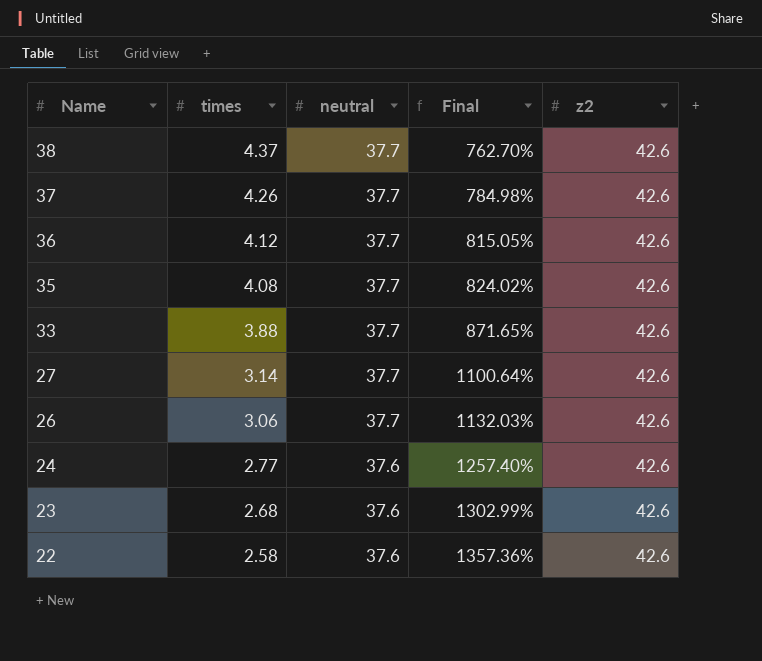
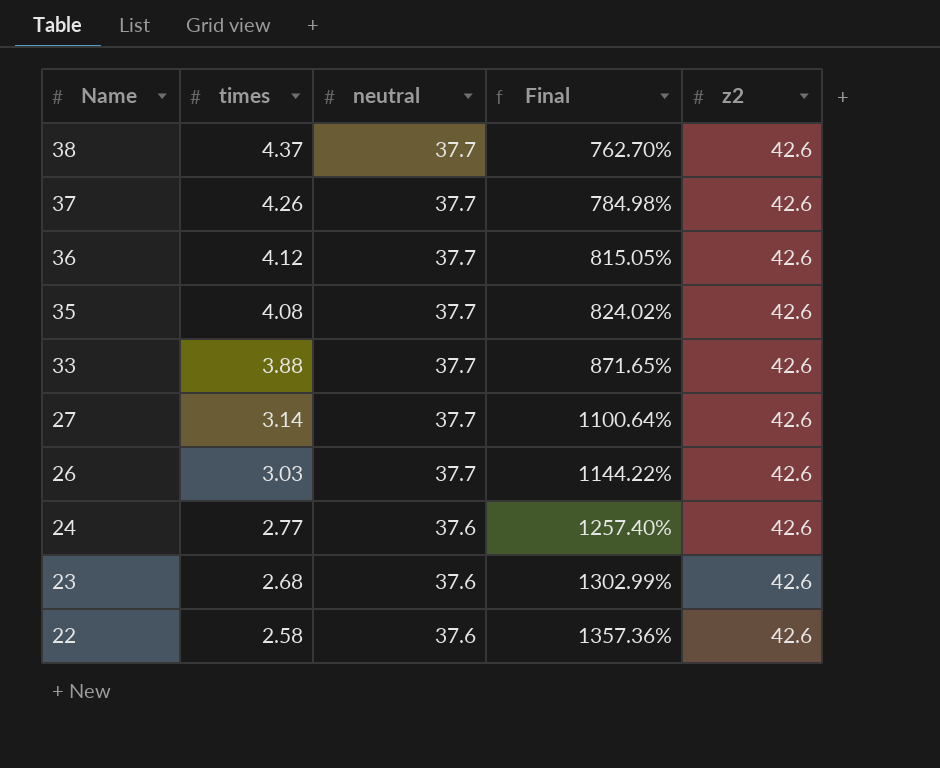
26 | times: 3.06 -> 3.03
26 | Final: 1132.03% -> 1144.22%

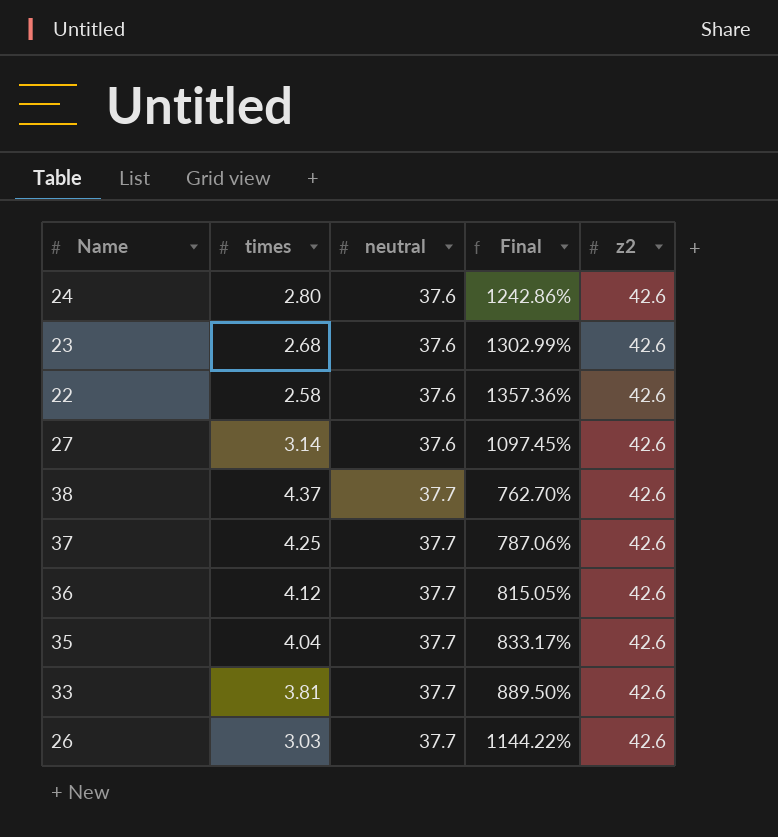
row order: Name descending -> neutral ascending
24 | times: 2.77 -> 2.80
24 | Final: 1257.40% -> 1242.86%
27 | neutral: 37.7 -> 37.6
27 | Final: 1100.64% -> 1097.45%
37 | times: 4.26 -> 4.25
37 | Final: 784.98% -> 787.06%
35 | times: 4.08 -> 4.04
35 | Final: 824.02% -> 833.17%
33 | times: 3.88 -> 3.81
33 | Final: 871.65% -> 889.50%

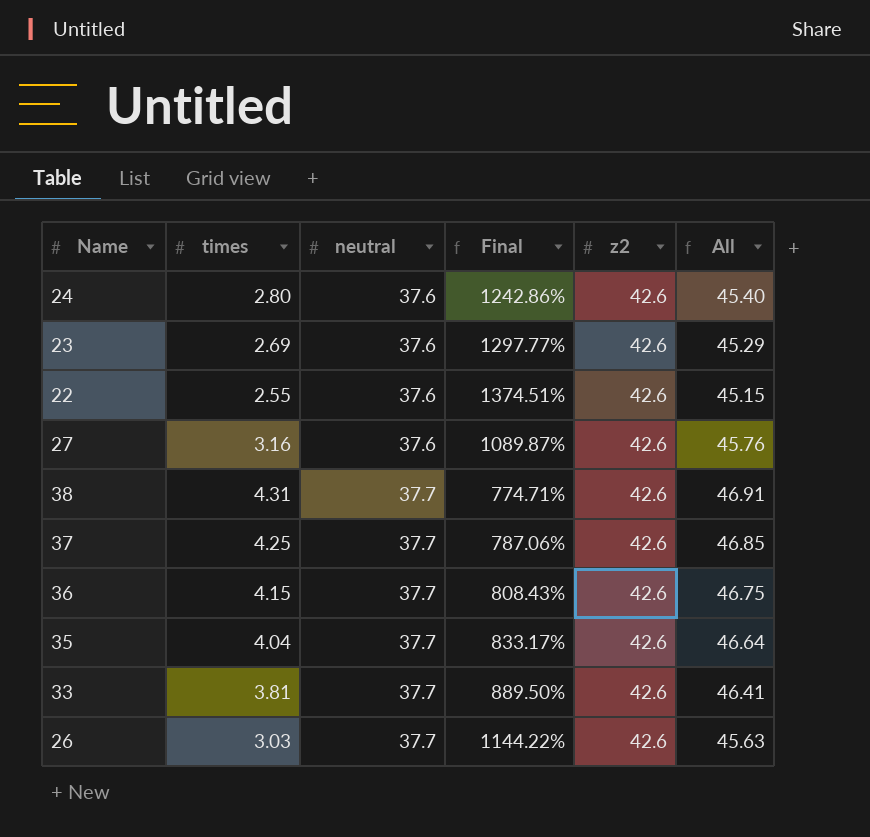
column All | formula: none -> [times] + [z2]
23 | times: 2.68 -> 2.69
23 | Final: 1302.99% -> 1297.77%
22 | times: 2.58 -> 2.55
22 | Final: 1357.36% -> 1374.51%
27 | times: 3.14 -> 3.16
27 | Final: 1097.45% -> 1089.87%
38 | times: 4.37 -> 4.31
38 | Final: 762.70% -> 774.71%
36 | times: 4.12 -> 4.15
36 | Final: 815.05% -> 808.43%

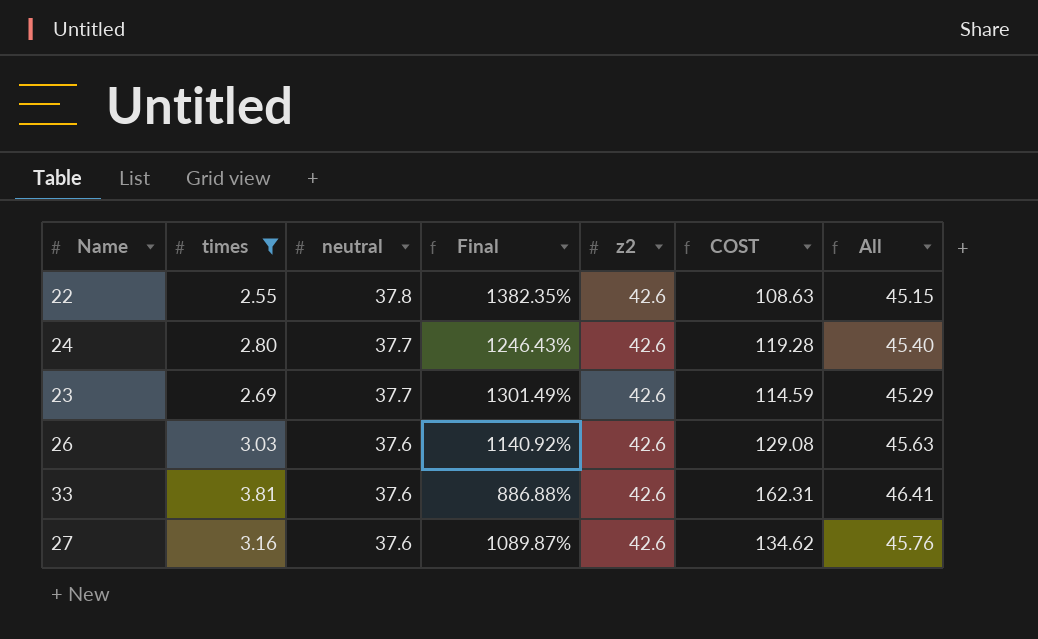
filter: none -> times <= 3.81
row order: neutral ascending -> neutral descending
column COST | formula: none -> [times] * [z2]
22 | neutral: 37.6 -> 37.8
22 | Final: 1374.51% -> 1382.35%
24 | neutral: 37.6 -> 37.7
24 | Final: 1242.86% -> 1246.43%
23 | neutral: 37.6 -> 37.7
23 | Final: 1297.77% -> 1301.49%
26 | neutral: 37.7 -> 37.6
26 | Final: 1144.22% -> 1140.92%
33 | neutral: 37.7 -> 37.6
33 | Final: 889.50% -> 886.88%

